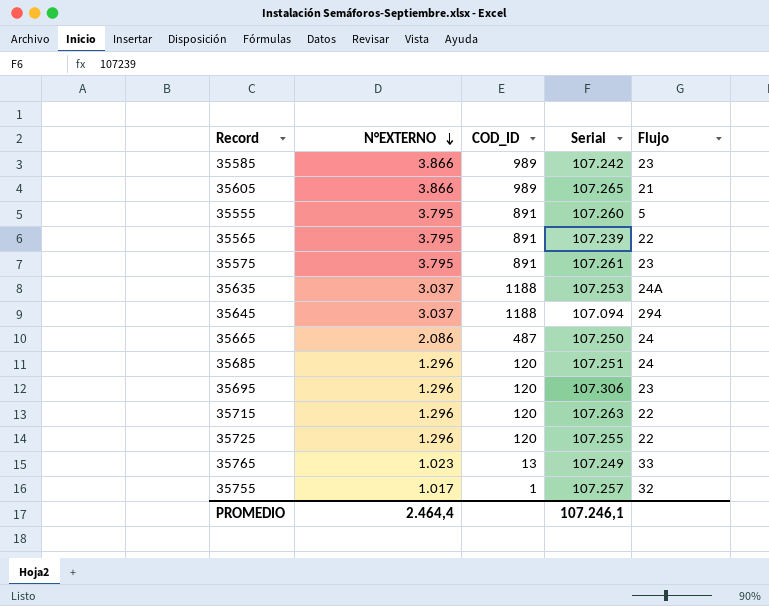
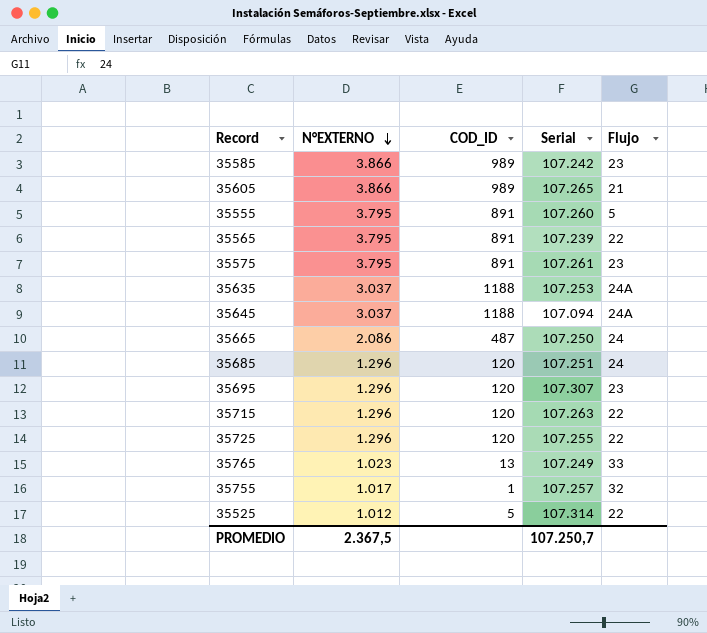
35645 | Flujo: 294 -> 24A
35695 | Serial: 107.306 -> 107.307
row 35525: none -> 1.012 | 5 | 107.314 | 22
PROMEDIO | N°EXTERNO: 2.464,4 -> 2.367,5
PROMEDIO | Serial: 107.246,1 -> 107.250,7

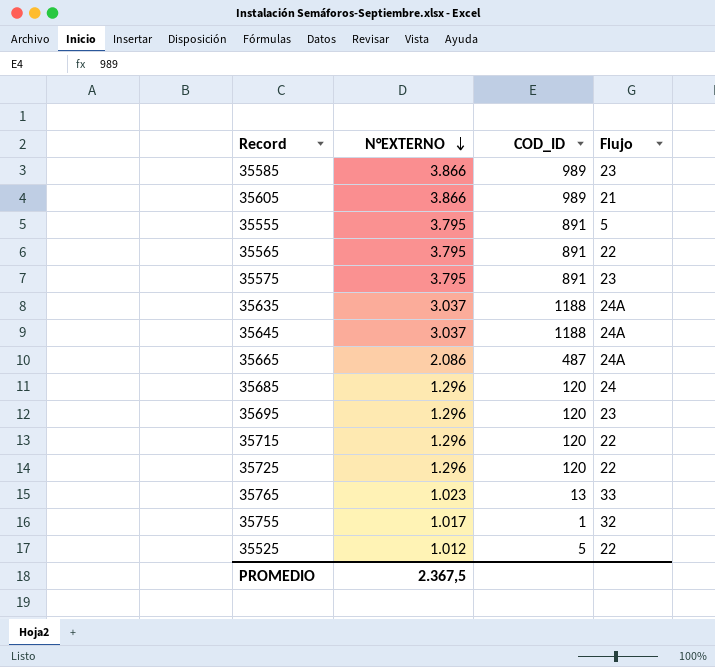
column Serial | position: 4 -> none
35665 | Flujo: 24 -> 24A

